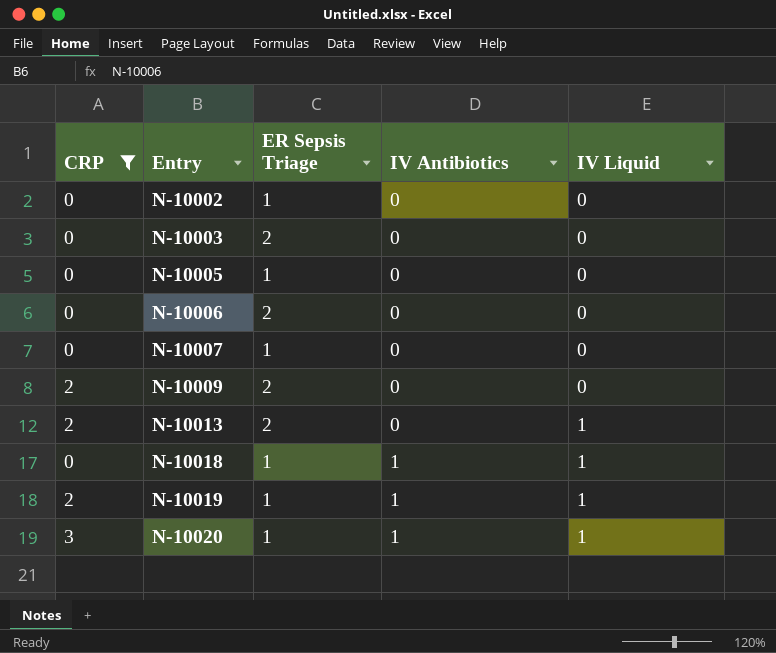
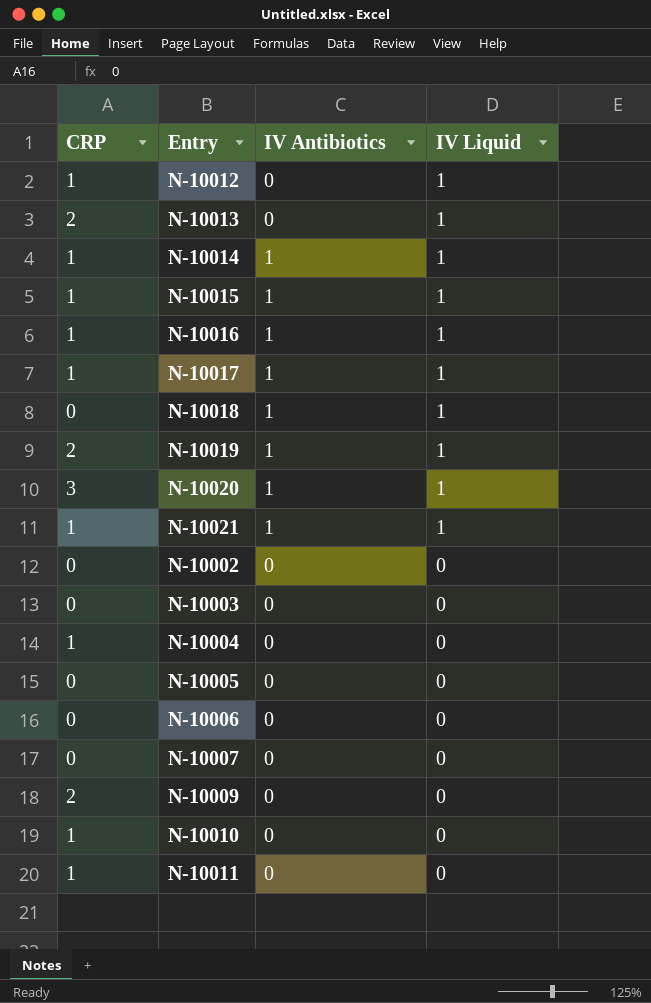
filter: CRP != 1 -> none
row order: Entry ascending -> IV Liquid descending
column ER Sepsis Triage | position: 3 -> none

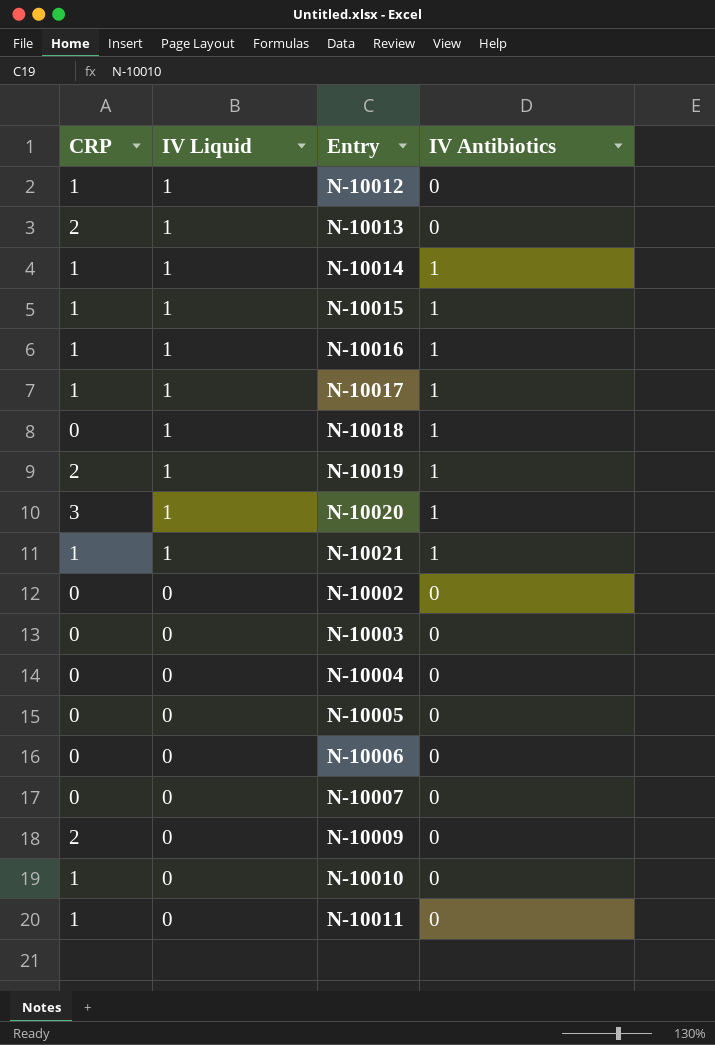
column IV Liquid | position: 4 -> 2
N-10004 | CRP: 1 -> 0

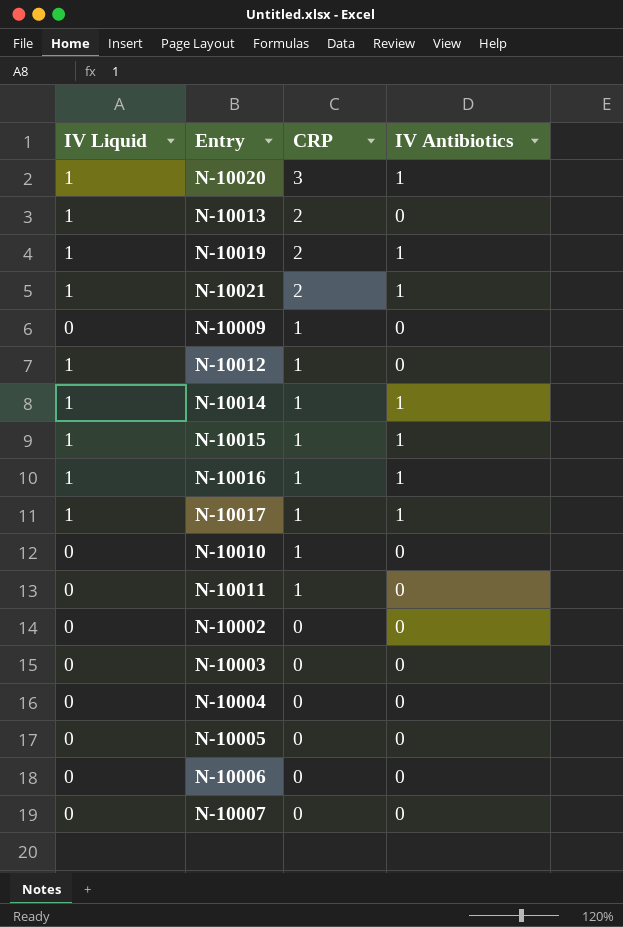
row order: IV Liquid descending -> CRP descending
column CRP | position: 1 -> 3
row N-10018: 0 | 1 | 1 -> none
N-10021 | CRP: 1 -> 2
N-10009 | CRP: 2 -> 1

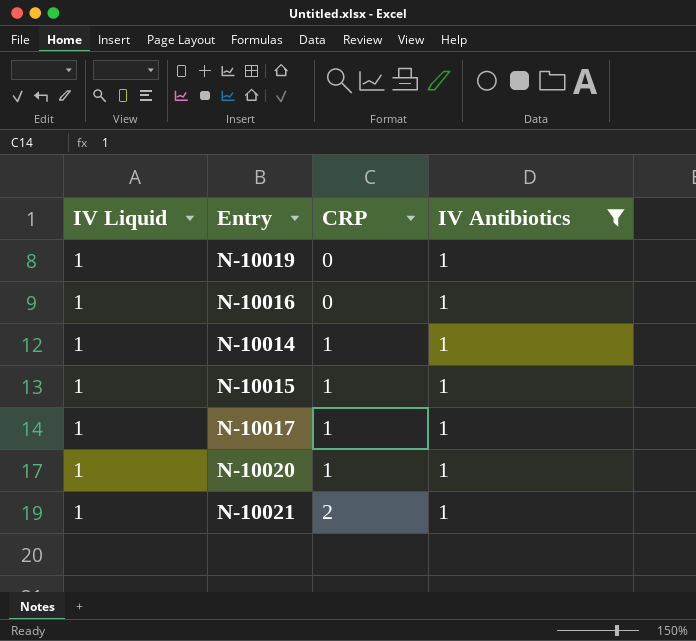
filter: none -> IV Antibiotics = 1
row order: CRP descending -> CRP ascending
N-10019 | CRP: 2 -> 0
N-10016 | CRP: 1 -> 0
N-10020 | CRP: 3 -> 1

